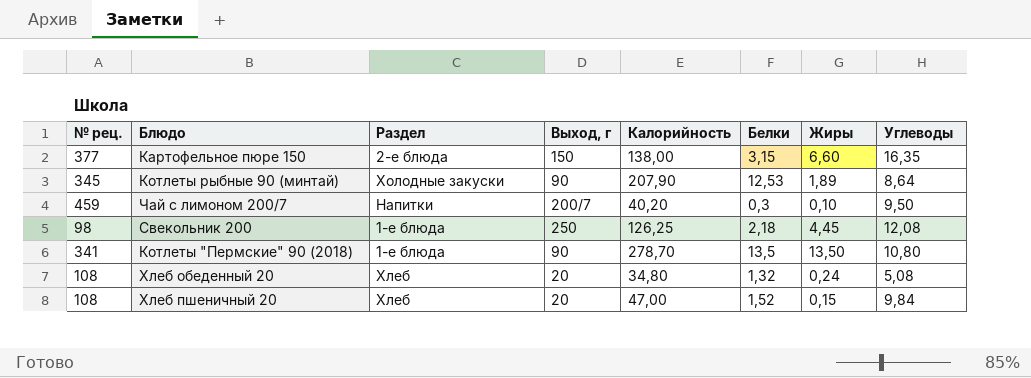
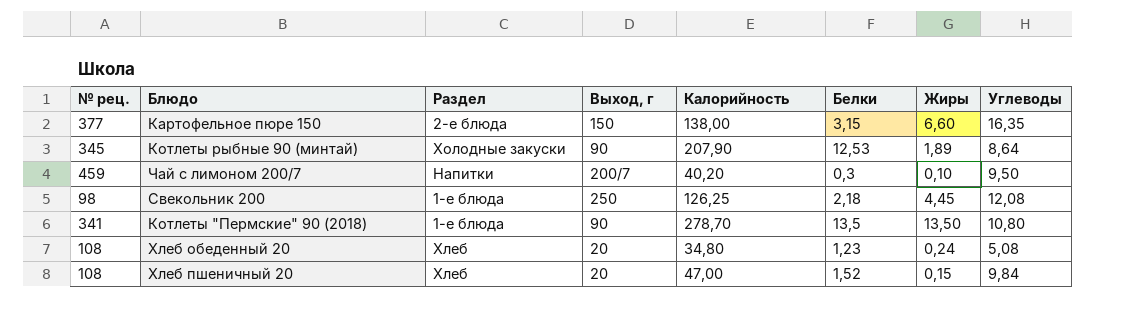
Хлеб обеденный 20 | Белки: 1,32 -> 1,23

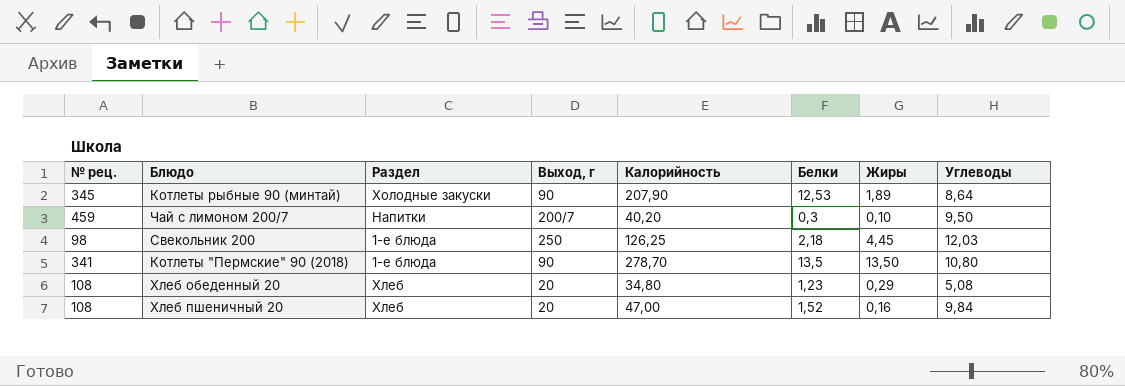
row Картофельное пюре 150: 377 | 2-е блюда | 150 | 138,00 | 3,15 | 6,60 | 16,35 -> none
Свекольник 200 | Углеводы: 12,08 -> 12,03
Хлеб обеденный 20 | Жиры: 0,24 -> 0,29
Хлеб пшеничный 20 | Жиры: 0,15 -> 0,16

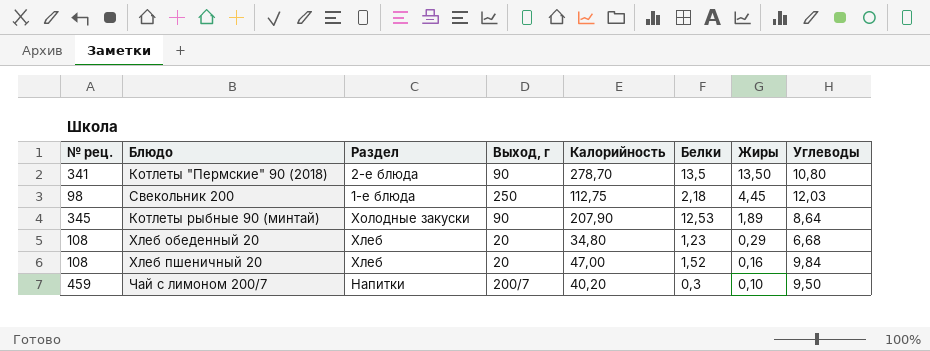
row order: none -> Жиры descending
Котлеты "Пермские" 90 (2018) | Раздел: 1-е блюда -> 2-е блюда
Свекольник 200 | Калорийность: 126,25 -> 112,75
Хлеб обеденный 20 | Углеводы: 5,08 -> 6,68

